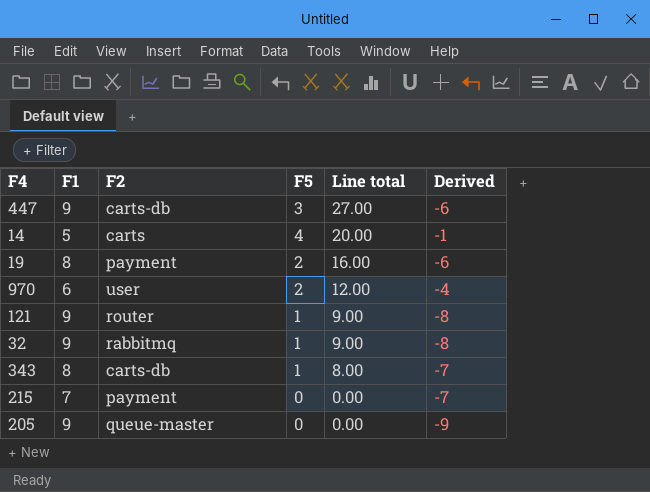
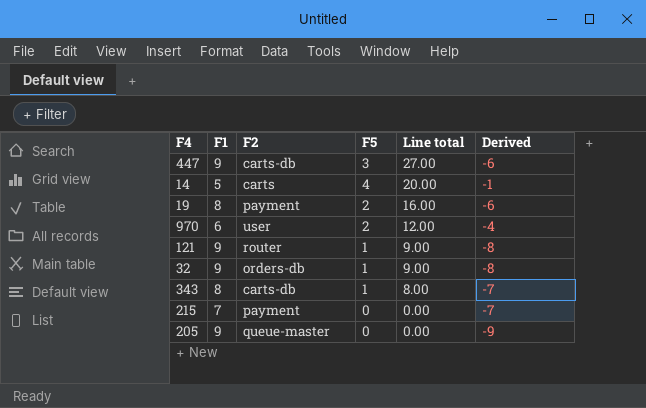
32 | F2: rabbitmq -> orders-db

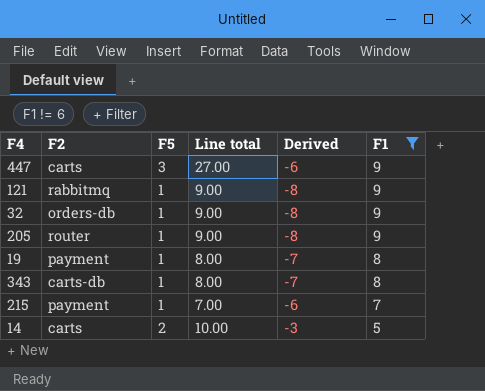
filter: none -> F1 != 6
row order: Line total descending -> F1 descending
column F1 | position: 2 -> 6
447 | F2: carts-db -> carts
121 | F2: router -> rabbitmq
205 | F2: queue-master -> router
205 | F5: 0 -> 1
205 | Line total: 0.00 -> 9.00
205 | Derived: -9 -> -8
19 | F5: 2 -> 1
19 | Line total: 16.00 -> 8.00
19 | Derived: -6 -> -7
215 | F5: 0 -> 1
215 | Line total: 0.00 -> 7.00
215 | Derived: -7 -> -6
14 | F5: 4 -> 2
14 | Line total: 20.00 -> 10.00
14 | Derived: -1 -> -3

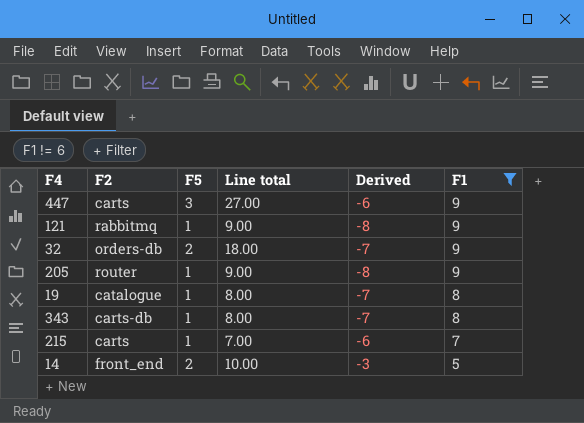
32 | F5: 1 -> 2
32 | Line total: 9.00 -> 18.00
32 | Derived: -8 -> -7
19 | F2: payment -> catalogue
215 | F2: payment -> carts
14 | F2: carts -> front_end

